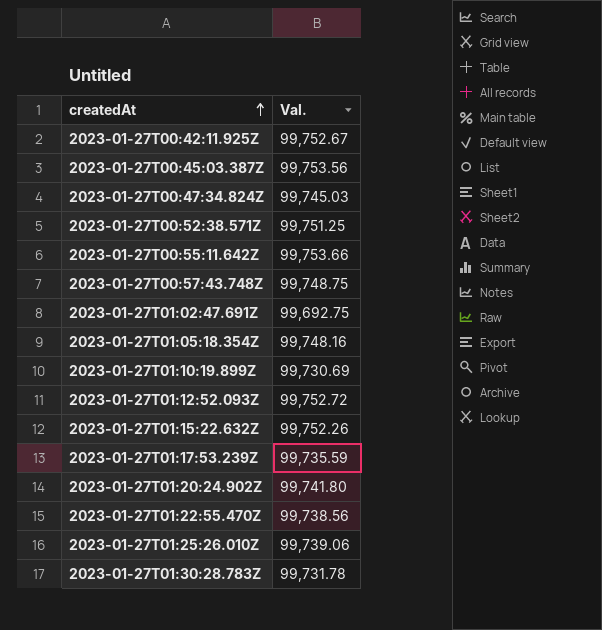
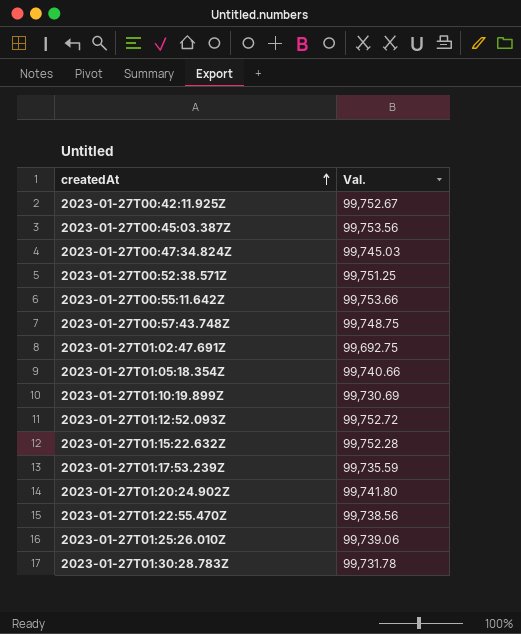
2023-01-27T01:05:18.354Z | Val.: 99,748.16 -> 99,740.66
2023-01-27T01:15:22.632Z | Val.: 99,752.26 -> 99,752.28

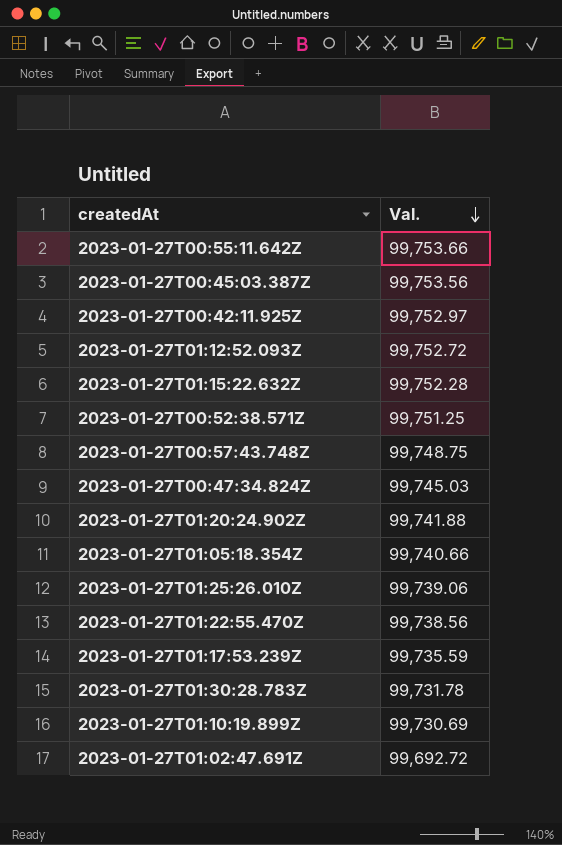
row order: createdAt ascending -> Val. descending
2023-01-27T00:42:11.925Z | Val.: 99,752.67 -> 99,752.97
2023-01-27T01:20:24.902Z | Val.: 99,741.80 -> 99,741.88
2023-01-27T01:02:47.691Z | Val.: 99,692.75 -> 99,692.72

